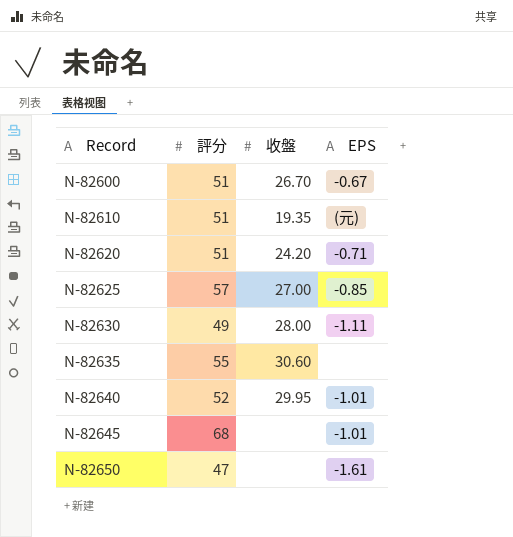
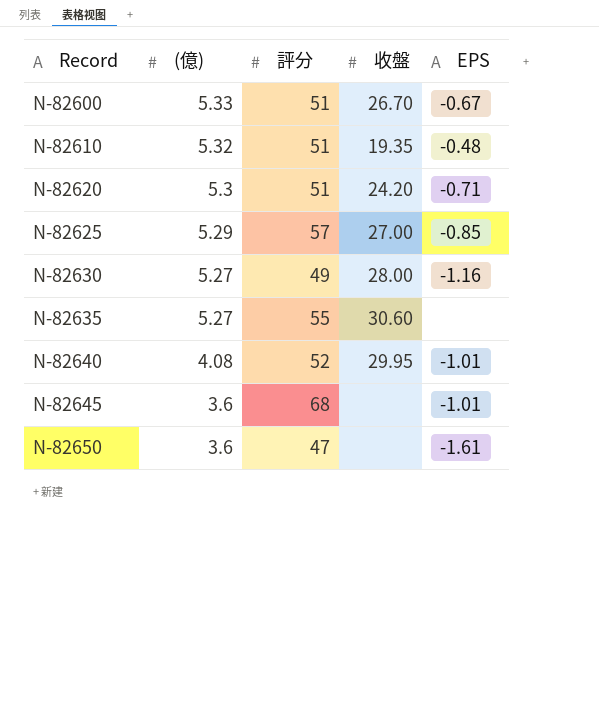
column (億) | position: none -> 2
N-82610 | EPS: (元) -> -0.48
N-82630 | EPS: -1.11 -> -1.16

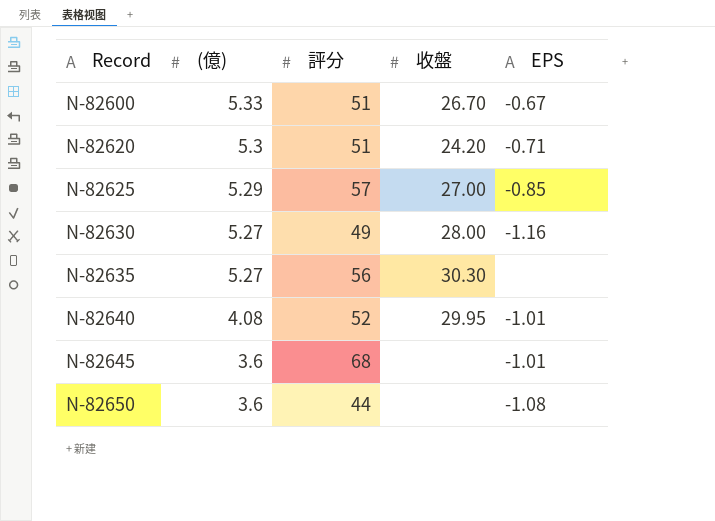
row N-82610: 5.32 | 51 | 19.35 | -0.48 -> none
N-82635 | 評分: 55 -> 56
N-82635 | 收盤: 30.60 -> 30.30
N-82650 | 評分: 47 -> 44
N-82650 | EPS: -1.61 -> -1.08

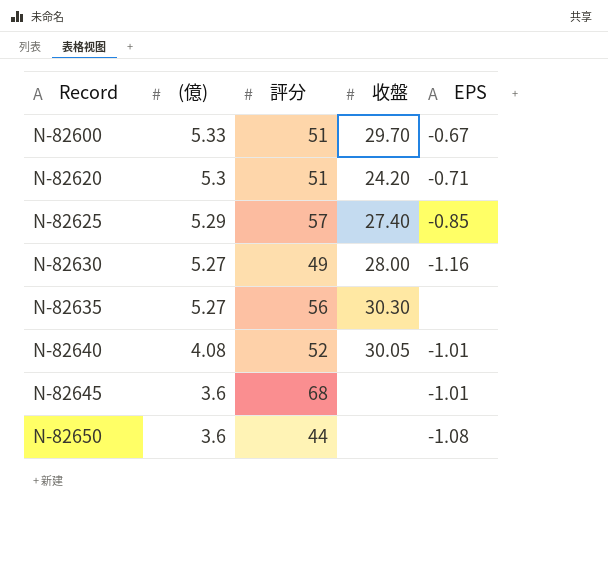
N-82600 | 收盤: 26.70 -> 29.70
N-82625 | 收盤: 27.00 -> 27.40
N-82640 | 收盤: 29.95 -> 30.05

